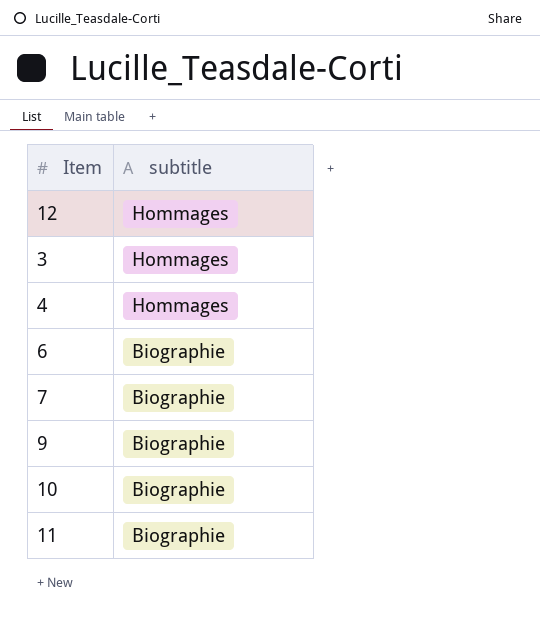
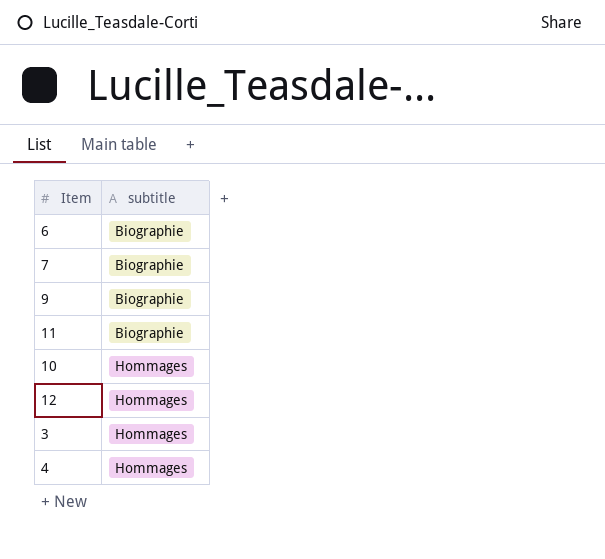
row order: subtitle descending -> subtitle ascending
10 | subtitle: Biographie -> Hommages

